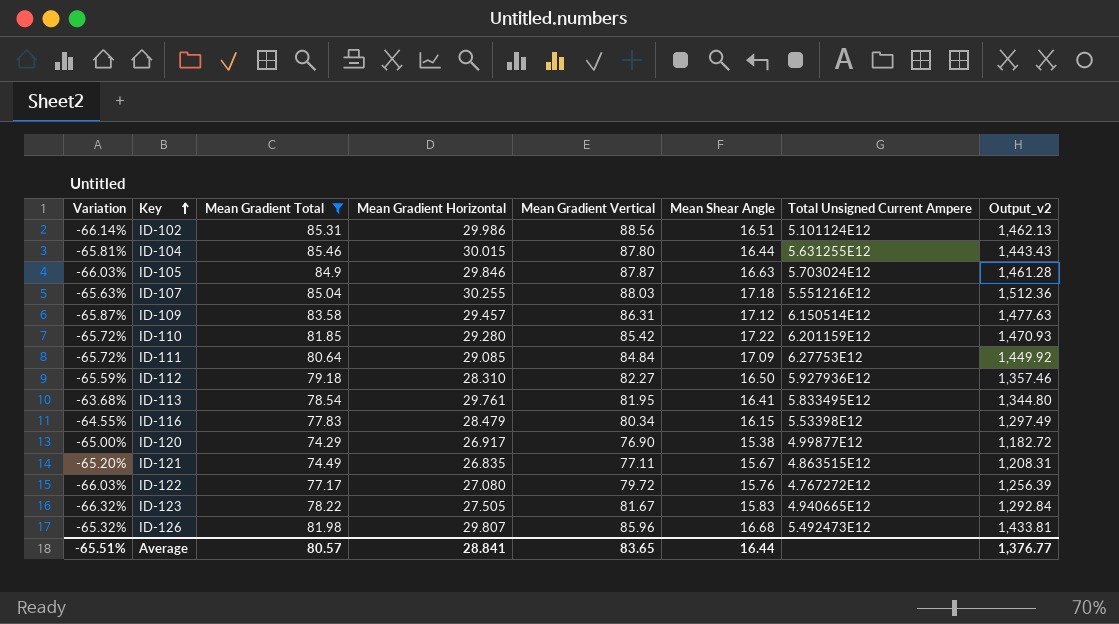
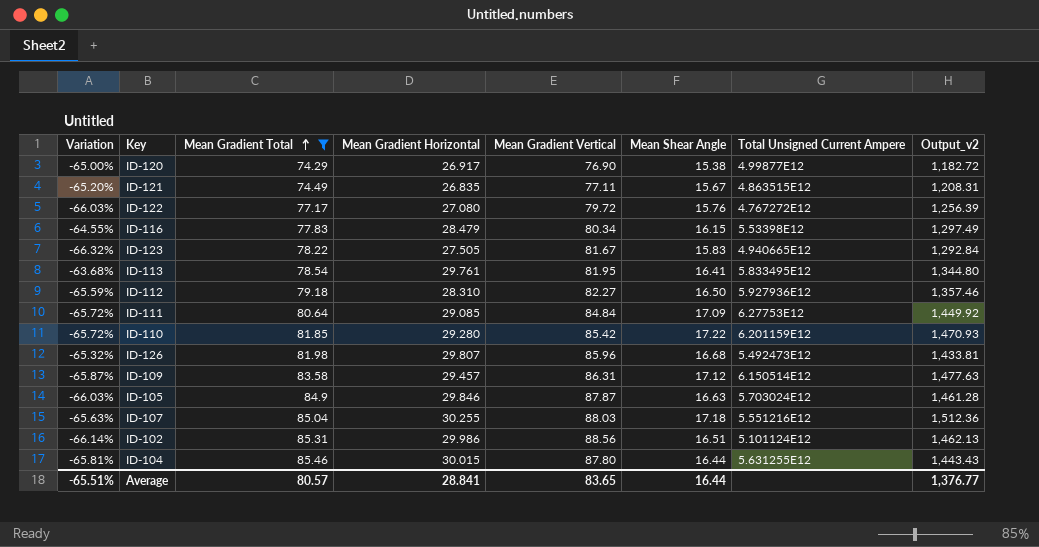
row order: Key ascending -> Mean Gradient Total ascending

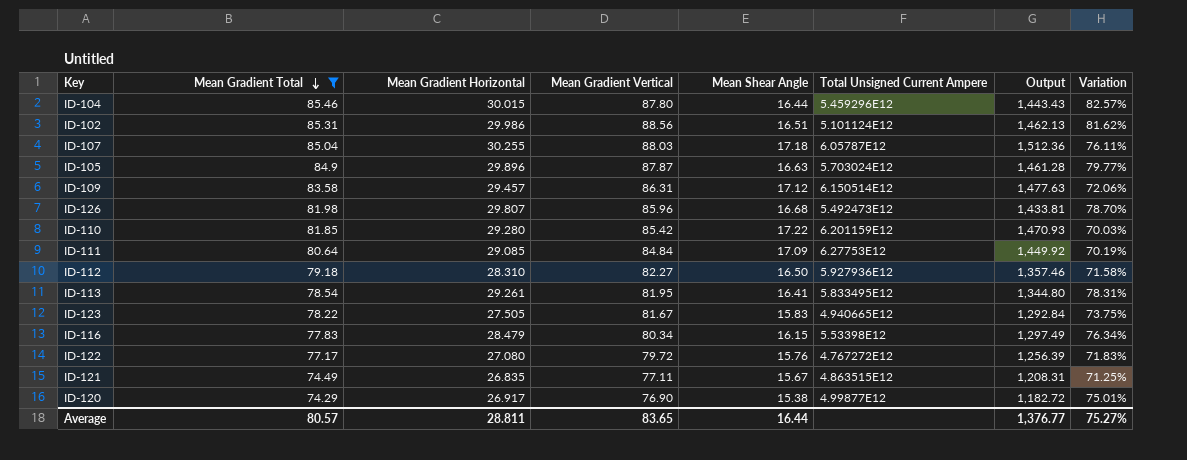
row order: Mean Gradient Total ascending -> Mean Gradient Total descending
column name: Output_v2 -> Output
column Variation | formula: ([Mean Gradient Horizontal] - [Mean Gradient Vertical]) / [Mean Gradient Vertical] -> ([Mean Gradient Horizontal] - [Mean Shear Angle]) / [Mean Shear Angle]
column Variation | position: 1 -> 8
ID-104 | Total Unsigned Current Ampere: 5.631255E12 -> 5.459296E12
ID-107 | Total Unsigned Current Ampere: 5.551216E12 -> 6.05787E12
ID-105 | Mean Gradient Horizontal: 29.846 -> 29.896
ID-113 | Mean Gradient Horizontal: 29.761 -> 29.261
Average | Mean Gradient Horizontal: 28.841 -> 28.811
Average | Variation: -65.51% -> 75.27%

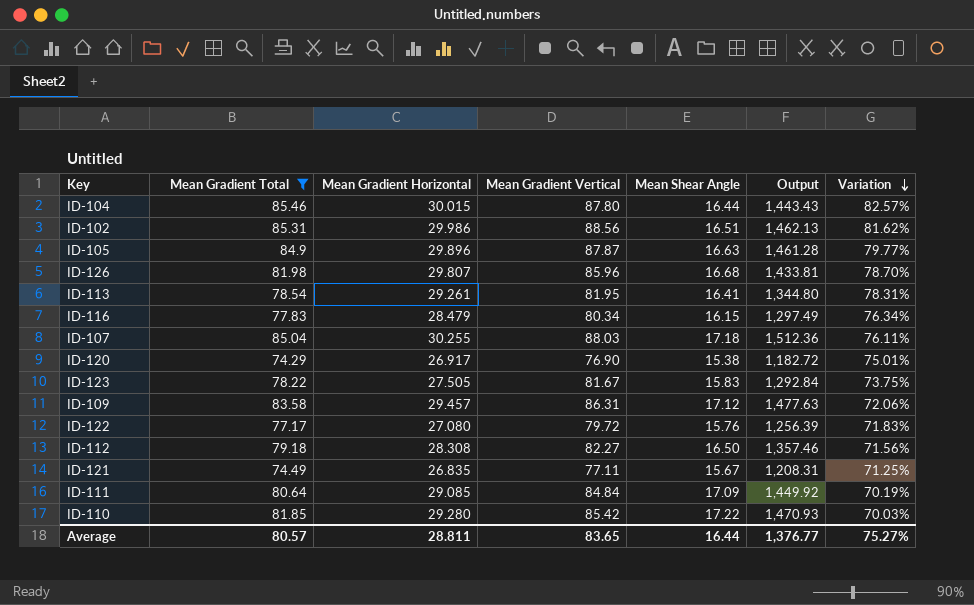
row order: Mean Gradient Total descending -> Variation descending
column Total Unsigned Current Ampere | position: 6 -> none
ID-112 | Mean Gradient Horizontal: 28.310 -> 28.308
ID-112 | Variation: 71.58% -> 71.56%

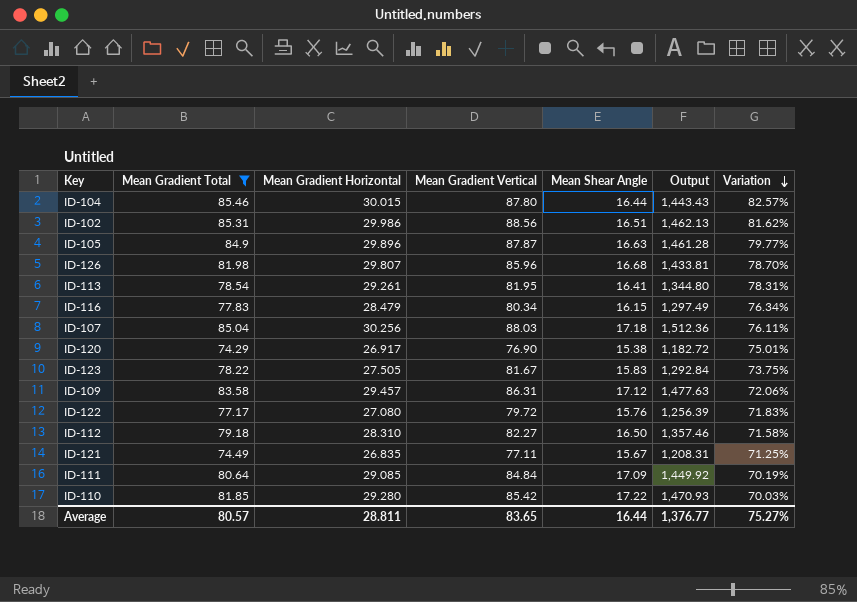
ID-107 | Mean Gradient Horizontal: 30.255 -> 30.256
ID-112 | Mean Gradient Horizontal: 28.308 -> 28.310
ID-112 | Variation: 71.56% -> 71.58%

